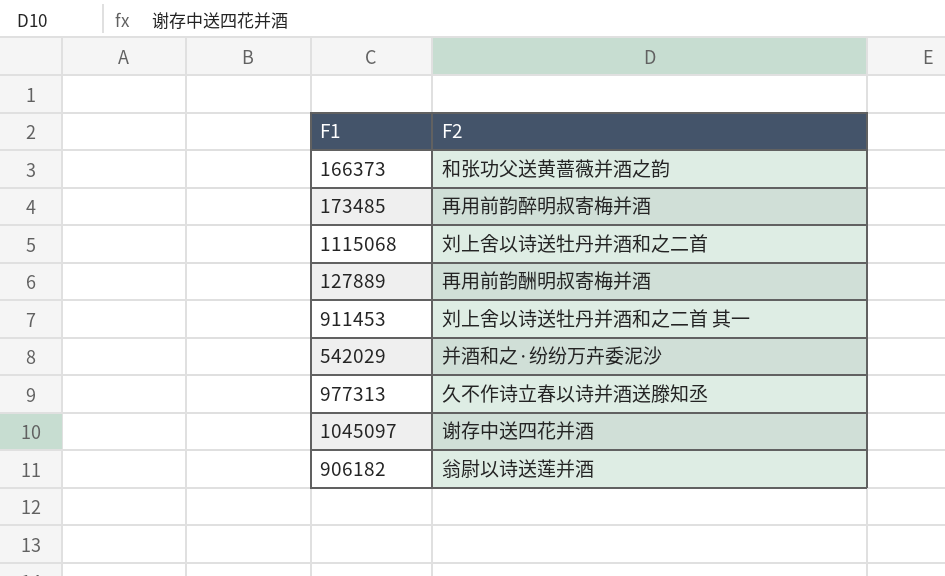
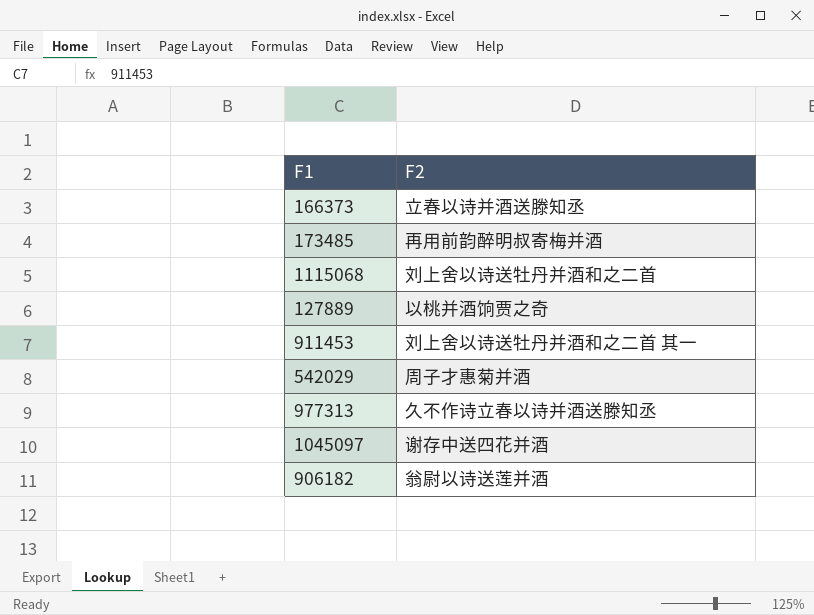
166373 | F2: 和张功父送黄蔷薇并酒之韵 -> 立春以诗并酒送滕知丞
127889 | F2: 再用前韵酬明叔寄梅并酒 -> 以桃并酒饷贾之奇
542029 | F2: 并酒和之·纷纷万卉委泥沙 -> 周子才惠菊并酒

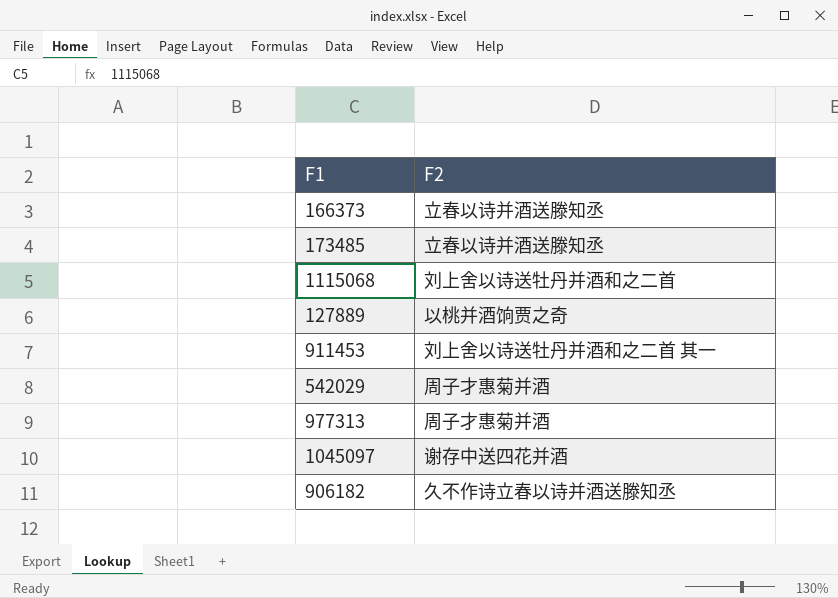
173485 | F2: 再用前韵醉明叔寄梅并酒 -> 立春以诗并酒送滕知丞
977313 | F2: 久不作诗立春以诗并酒送滕知丞 -> 周子才惠菊并酒
906182 | F2: 翁尉以诗送莲并酒 -> 久不作诗立春以诗并酒送滕知丞

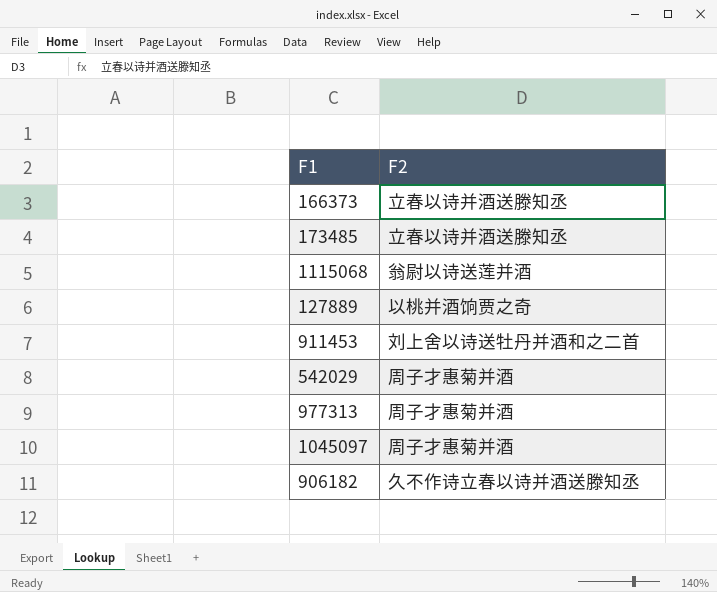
1115068 | F2: 刘上舍以诗送牡丹并酒和之二首 -> 翁尉以诗送莲并酒
911453 | F2: 刘上舍以诗送牡丹并酒和之二首 其一 -> 刘上舍以诗送牡丹并酒和之二首
1045097 | F2: 谢存中送四花并酒 -> 周子才惠菊并酒

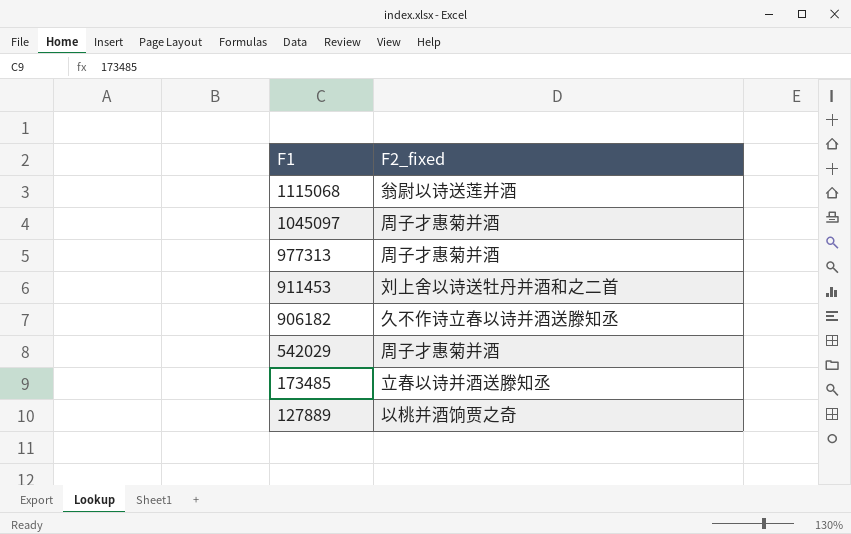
row order: none -> F1 descending
column name: F2 -> F2_fixed
row 166373: 立春以诗并酒送滕知丞 -> none

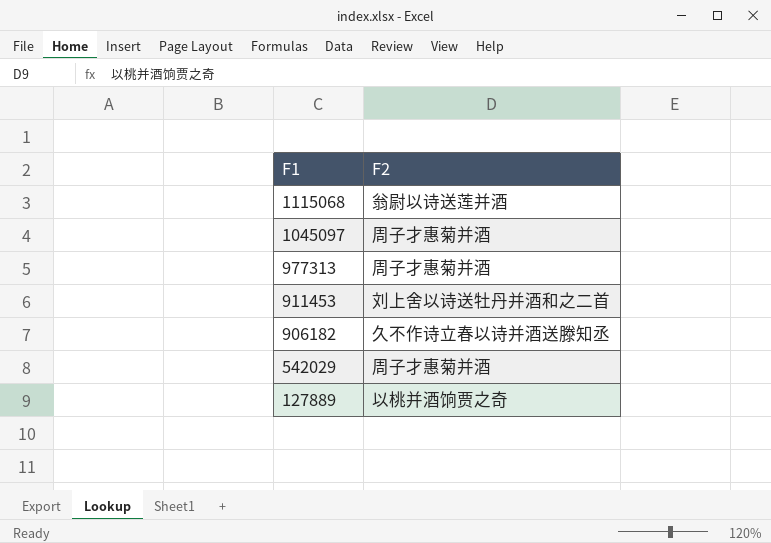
column name: F2_fixed -> F2
row 173485: 立春以诗并酒送滕知丞 -> none

